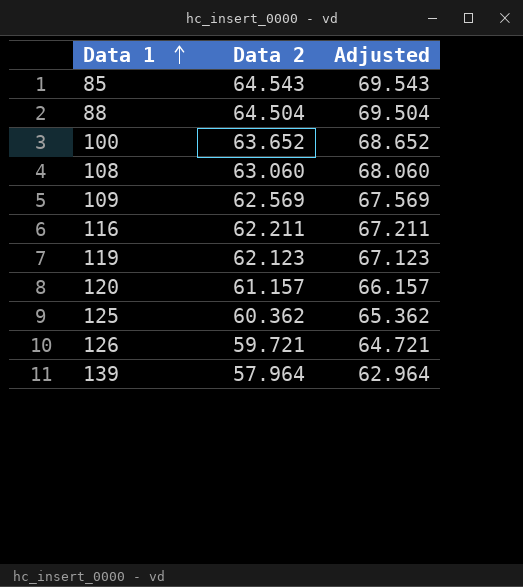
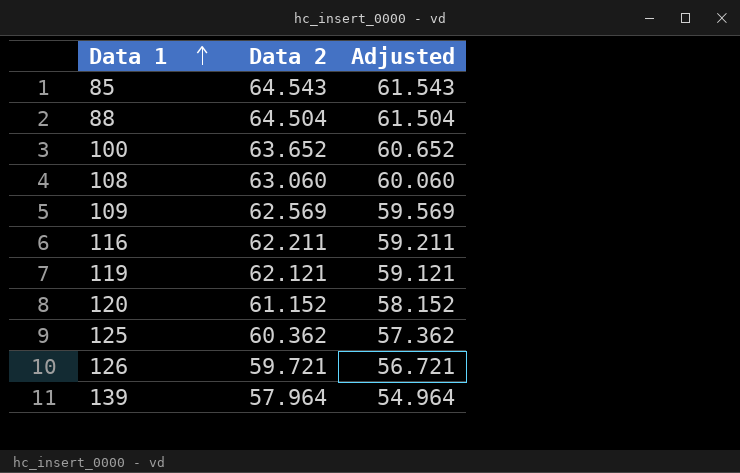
column Adjusted | formula: [Data 2] + 5 -> [Data 2] - 3
119 | Data 2: 62.123 -> 62.121
120 | Data 2: 61.157 -> 61.152

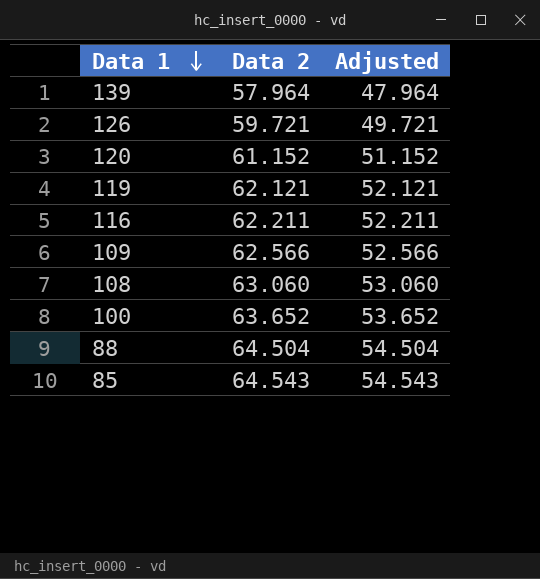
row order: Data 1 ascending -> Data 1 descending
column Adjusted | formula: [Data 2] - 3 -> [Data 2] - 10
row 125: 60.362 | 57.362 -> none
109 | Data 2: 62.569 -> 62.566

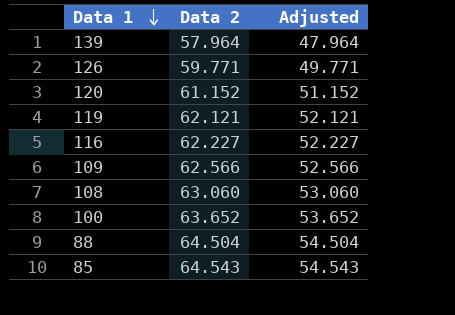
126 | Data 2: 59.721 -> 59.771
126 | Adjusted: 49.721 -> 49.771
116 | Data 2: 62.211 -> 62.227
116 | Adjusted: 52.211 -> 52.227

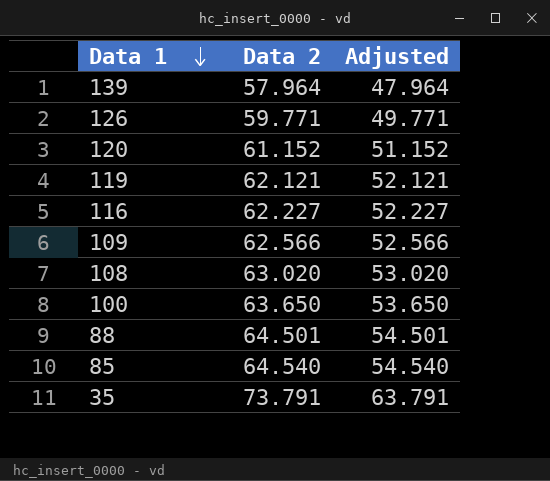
108 | Data 2: 63.060 -> 63.020
108 | Adjusted: 53.060 -> 53.020
100 | Data 2: 63.652 -> 63.650
100 | Adjusted: 53.652 -> 53.650
88 | Data 2: 64.504 -> 64.501
88 | Adjusted: 54.504 -> 54.501
85 | Data 2: 64.543 -> 64.540
85 | Adjusted: 54.543 -> 54.540
row 35: none -> 73.791 | 63.791

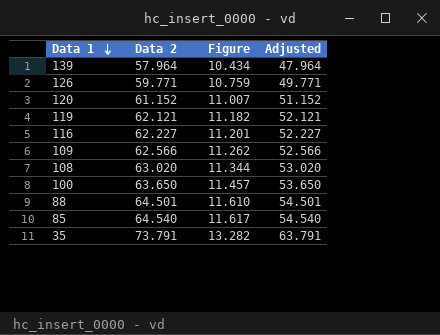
column Figure | formula: none -> [Data 2] * 0.18

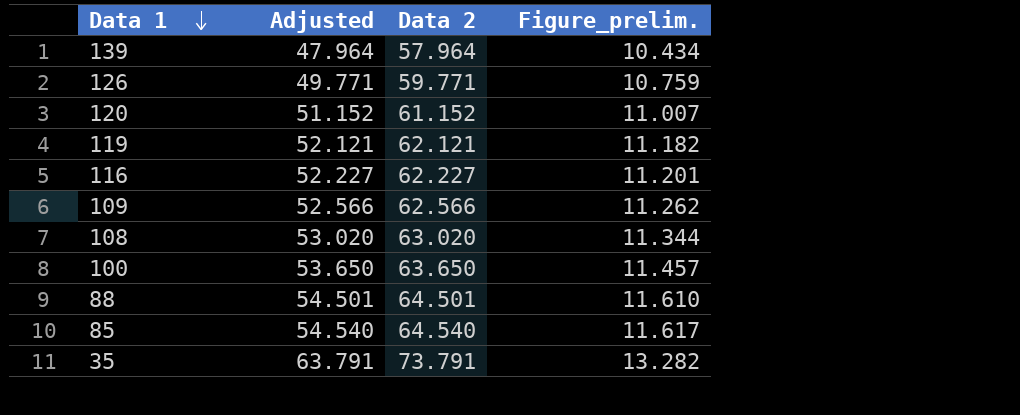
column Adjusted | position: 4 -> 2
column name: Figure -> Figure_prelim.

